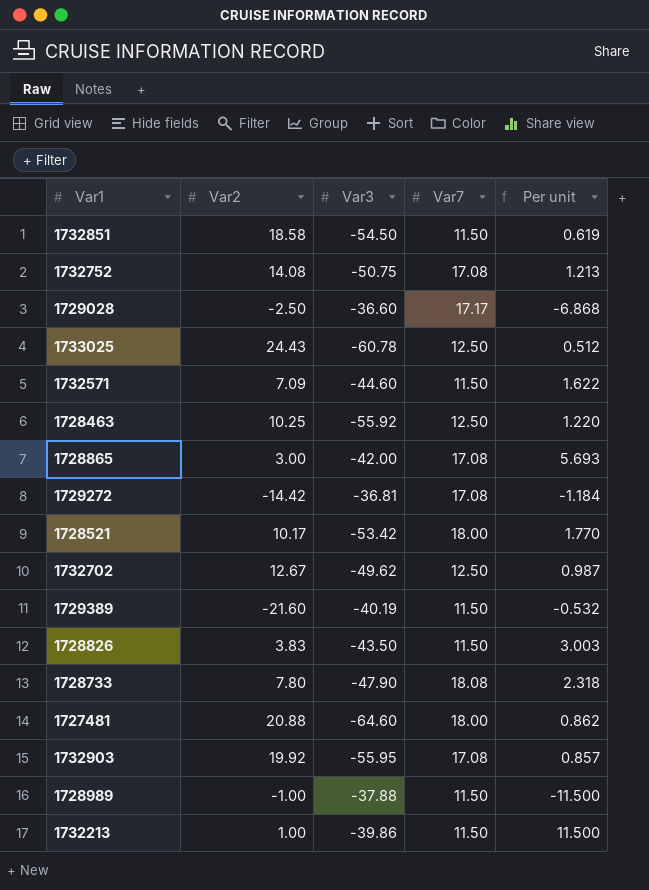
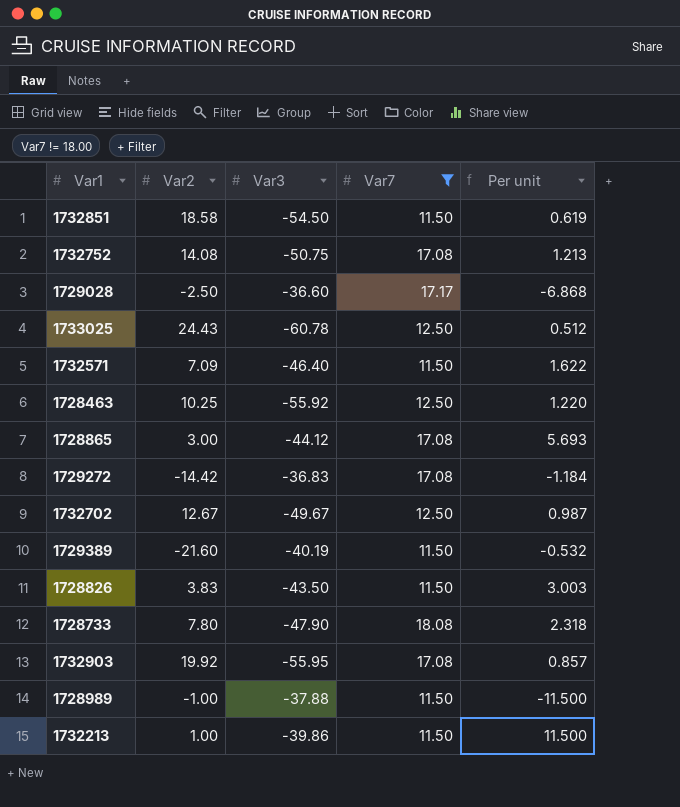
filter: none -> Var7 != 18.00
1732571 | Var3: -44.60 -> -46.40
1728865 | Var3: -42.00 -> -44.12
1729272 | Var3: -36.81 -> -36.83
1732702 | Var3: -49.62 -> -49.67

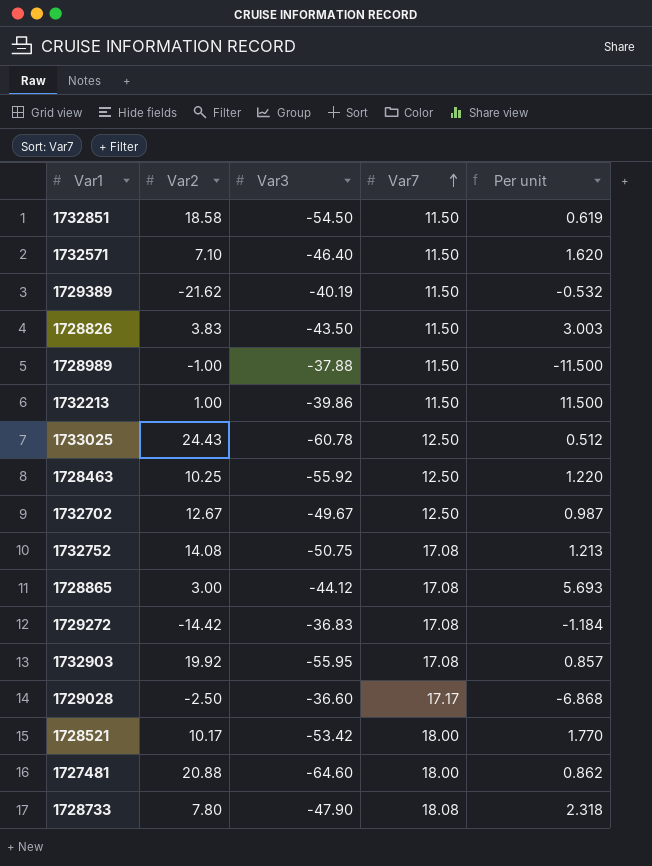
filter: Var7 != 18.00 -> none
row order: none -> Var7 ascending
1732571 | Var2: 7.09 -> 7.10
1732571 | Per unit: 1.622 -> 1.620
1729389 | Var2: -21.60 -> -21.62

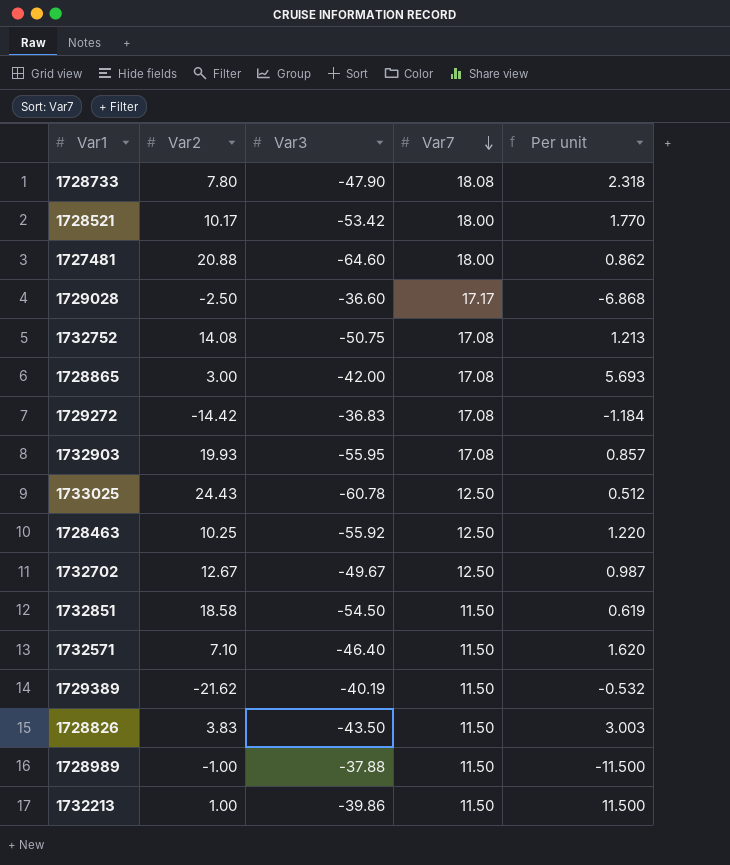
row order: Var7 ascending -> Var7 descending
1728865 | Var3: -44.12 -> -42.00
1732903 | Var2: 19.92 -> 19.93

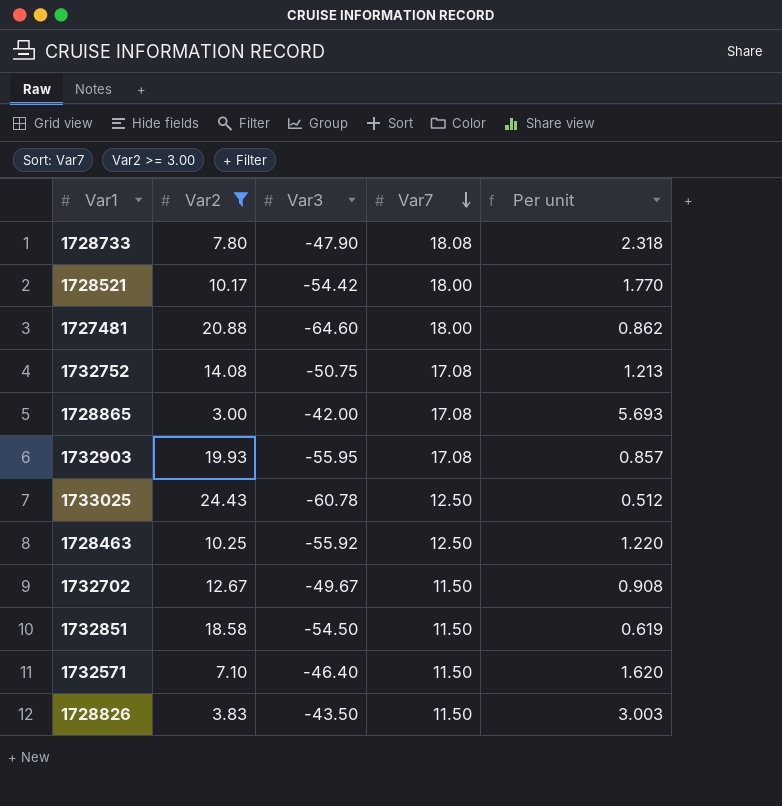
filter: none -> Var2 >= 3.00
1728521 | Var3: -53.42 -> -54.42
1732702 | Var7: 12.50 -> 11.50
1732702 | Per unit: 0.987 -> 0.908

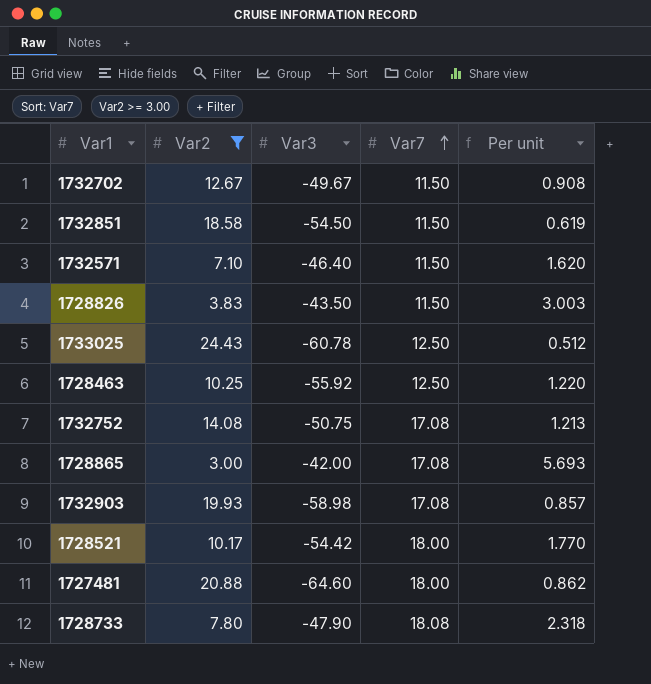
row order: Var7 descending -> Var7 ascending
1732903 | Var3: -55.95 -> -58.98

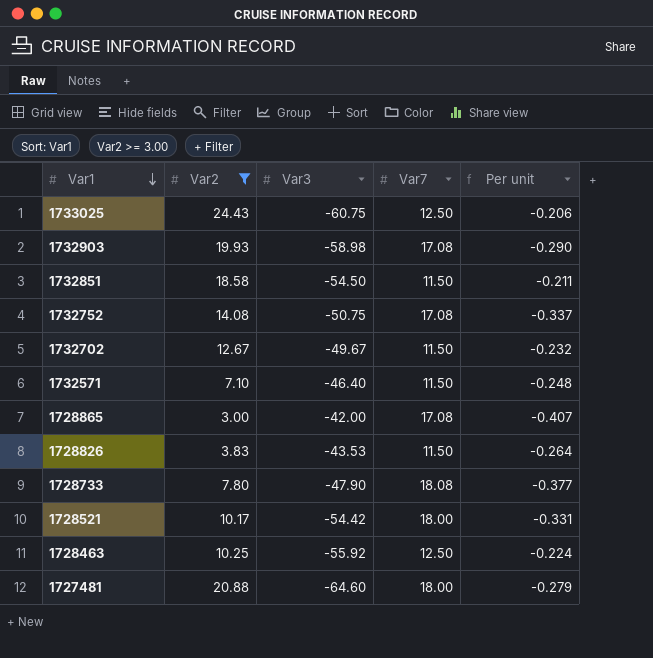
row order: Var7 ascending -> Var1 descending
column Per unit | formula: [Var7] / [Var2] -> [Var7] / [Var3]
1733025 | Var3: -60.78 -> -60.75
1728826 | Var3: -43.50 -> -43.53

